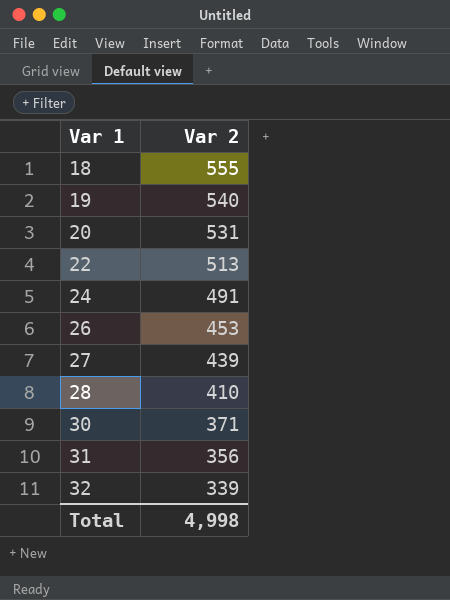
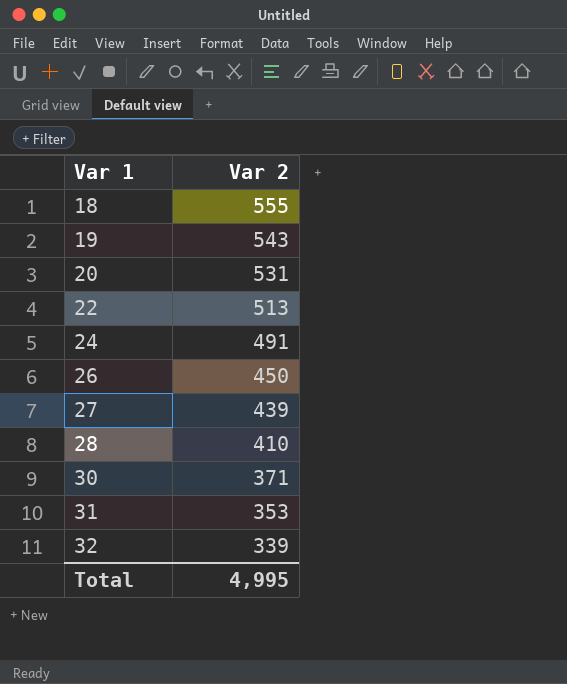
19 | Var 2: 540 -> 543
26 | Var 2: 453 -> 450
31 | Var 2: 356 -> 353
Total | Var 2: 4,998 -> 4,995

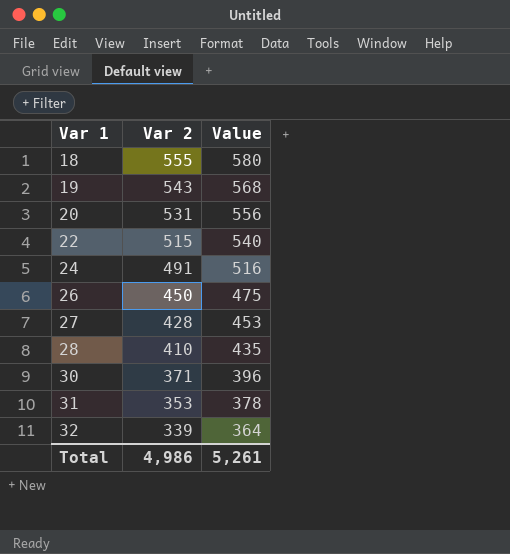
column Value | formula: none -> [Var 2] + 25
22 | Var 2: 513 -> 515
27 | Var 2: 439 -> 428
Total | Var 2: 4,995 -> 4,986

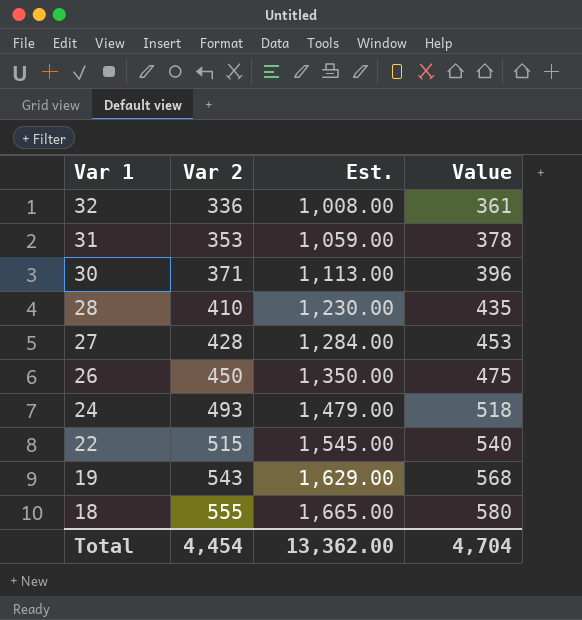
row order: Var 1 ascending -> Var 1 descending
column Est. | formula: none -> [Var 2] * 3
row 20: 531 | 556 -> none
32 | Var 2: 339 -> 336
32 | Value: 364 -> 361
24 | Var 2: 491 -> 493
24 | Value: 516 -> 518
Total | Var 2: 4,986 -> 4,454
Total | Value: 5,261 -> 4,704

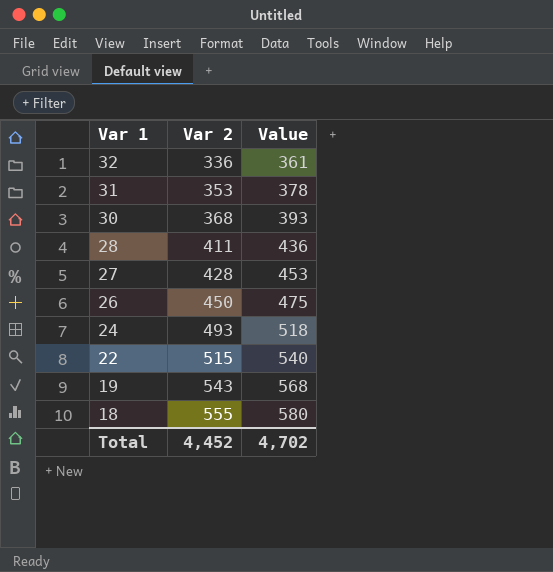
column Est. | formula: [Var 2] * 3 -> none
30 | Var 2: 371 -> 368
30 | Value: 396 -> 393
28 | Var 2: 410 -> 411
28 | Value: 435 -> 436
Total | Var 2: 4,454 -> 4,452
Total | Value: 4,704 -> 4,702

